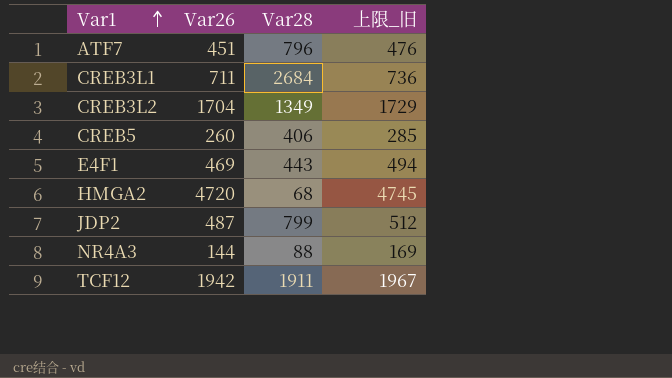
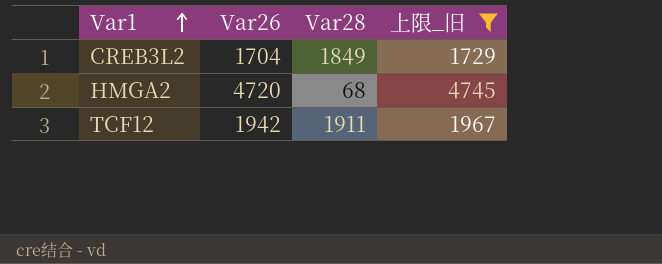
filter: none -> 上限_旧 >= 1729
CREB3L2 | Var28: 1349 -> 1849

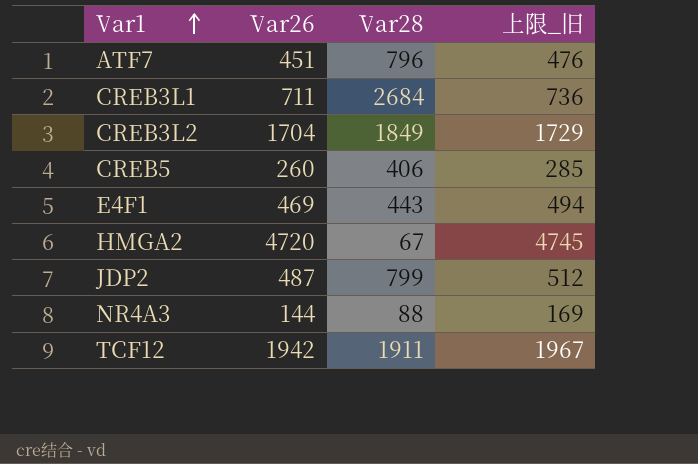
filter: 上限_旧 >= 1729 -> none
HMGA2 | Var28: 68 -> 67

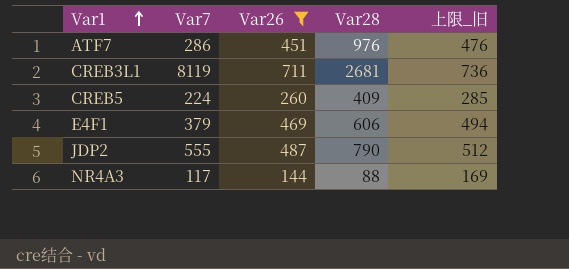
filter: none -> Var26 <= 711
column Var7 | position: none -> 2
ATF7 | Var28: 796 -> 976
CREB3L1 | Var28: 2684 -> 2681
CREB5 | Var28: 406 -> 409
E4F1 | Var28: 443 -> 606
JDP2 | Var28: 799 -> 790

